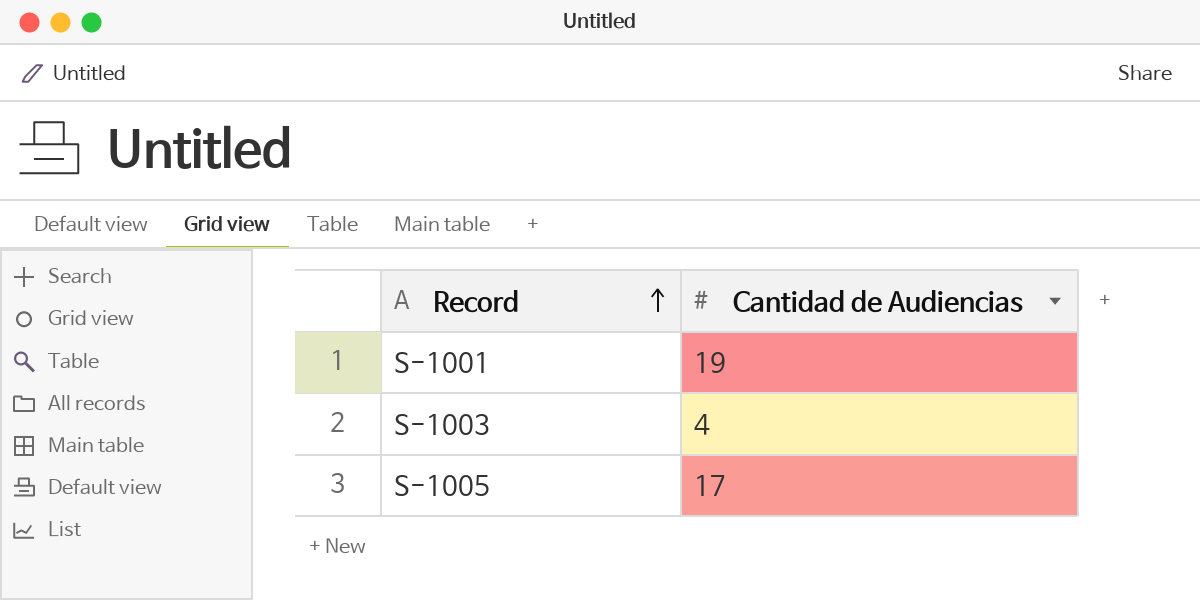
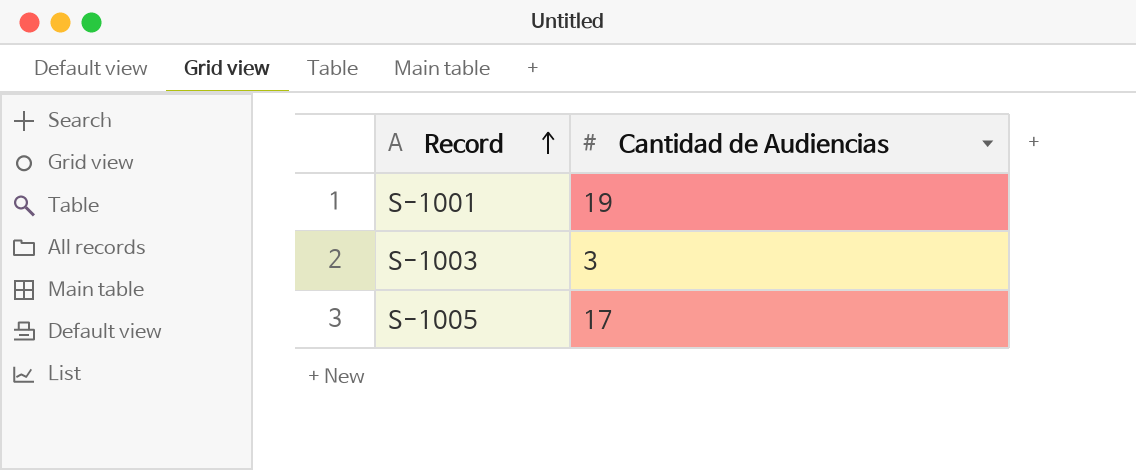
S-1003 | Cantidad de Audiencias: 4 -> 3

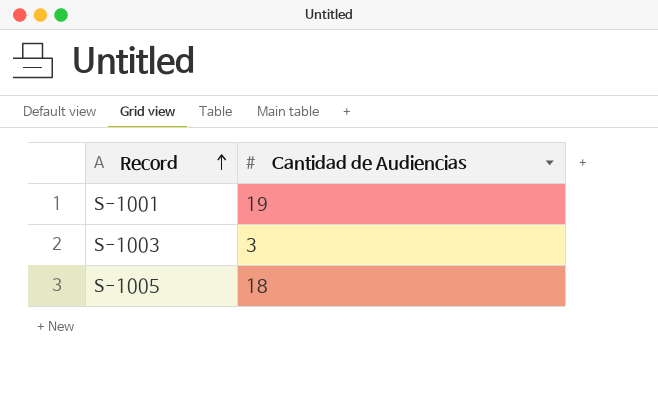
S-1005 | Cantidad de Audiencias: 17 -> 18

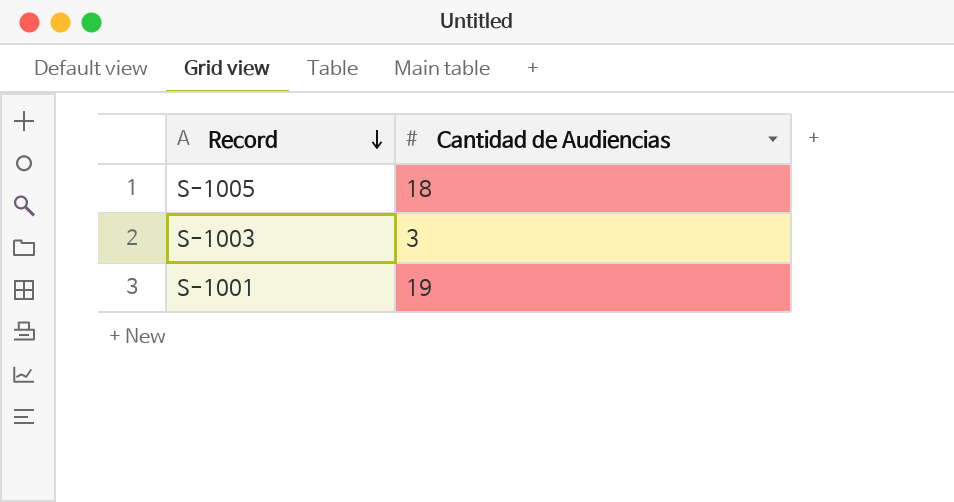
row order: Record ascending -> Record descending

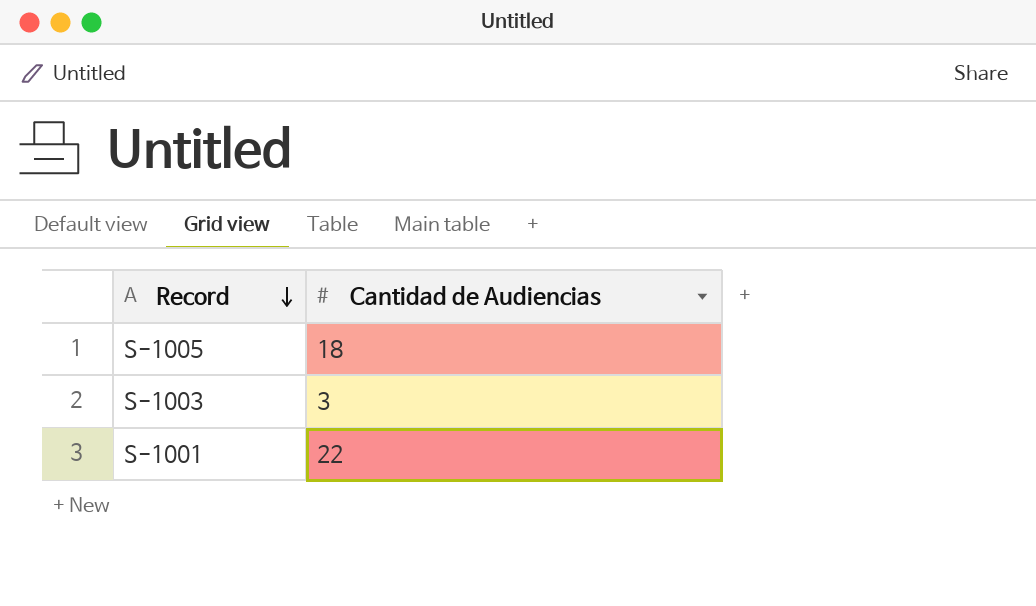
S-1001 | Cantidad de Audiencias: 19 -> 22

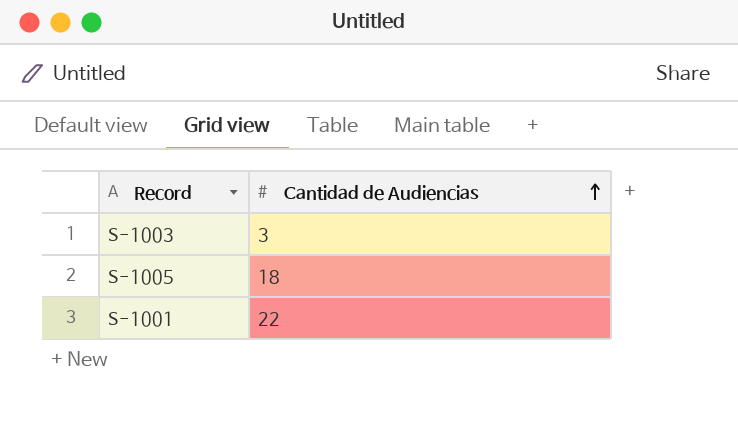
row order: Record descending -> Cantidad de Audiencias ascending

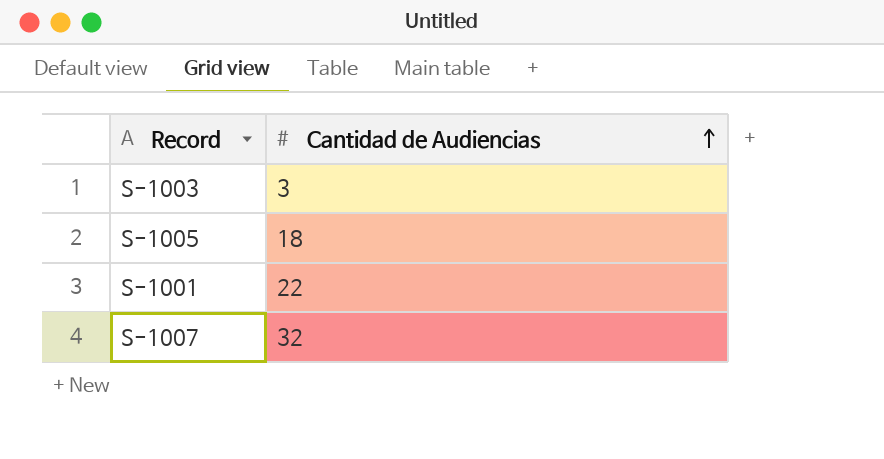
row S-1007: none -> 32

